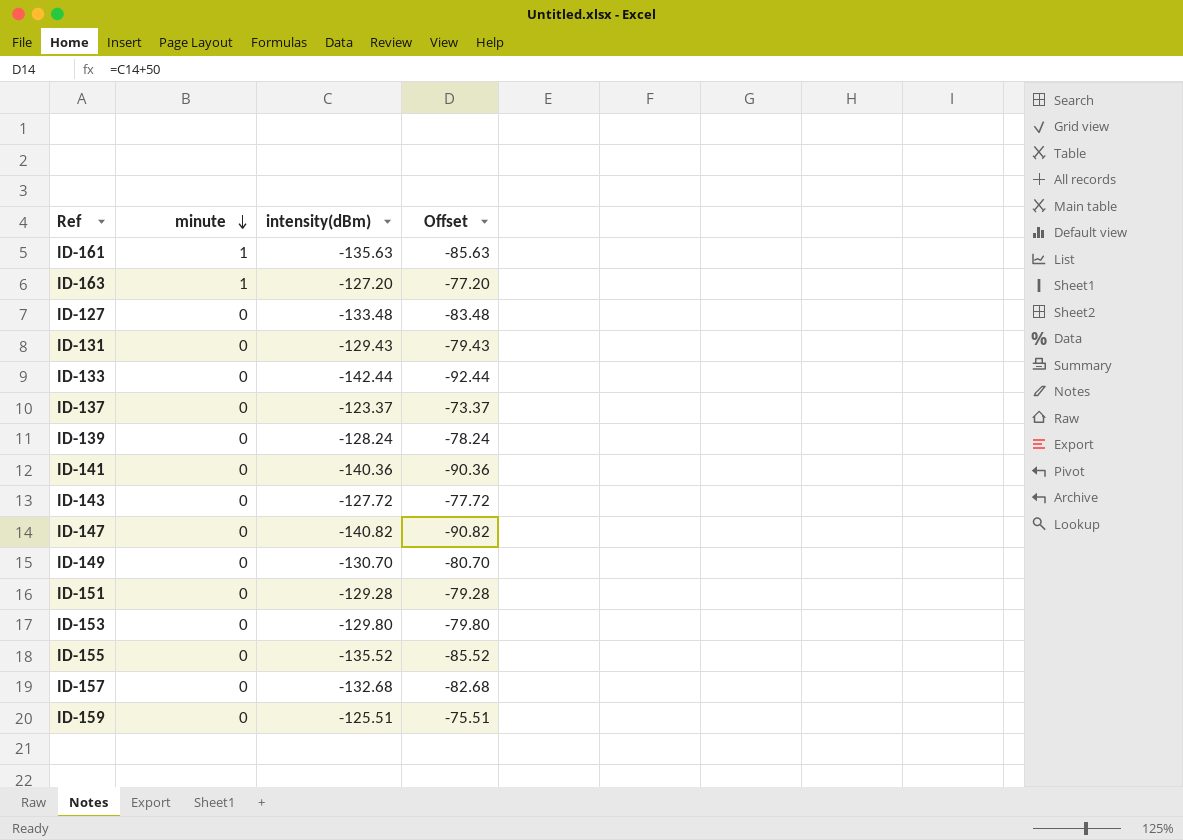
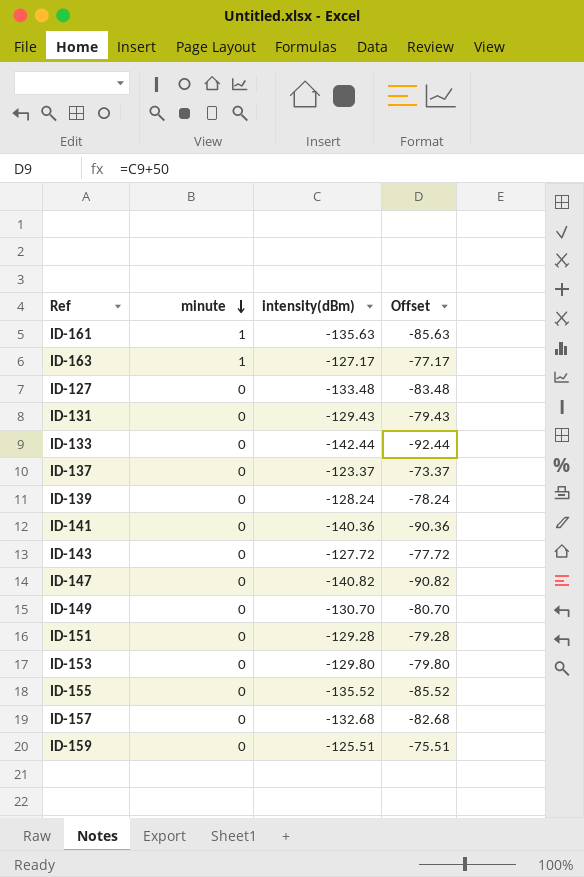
ID-163 | intensity(dBm): -127.20 -> -127.17
ID-163 | Offset: -77.20 -> -77.17

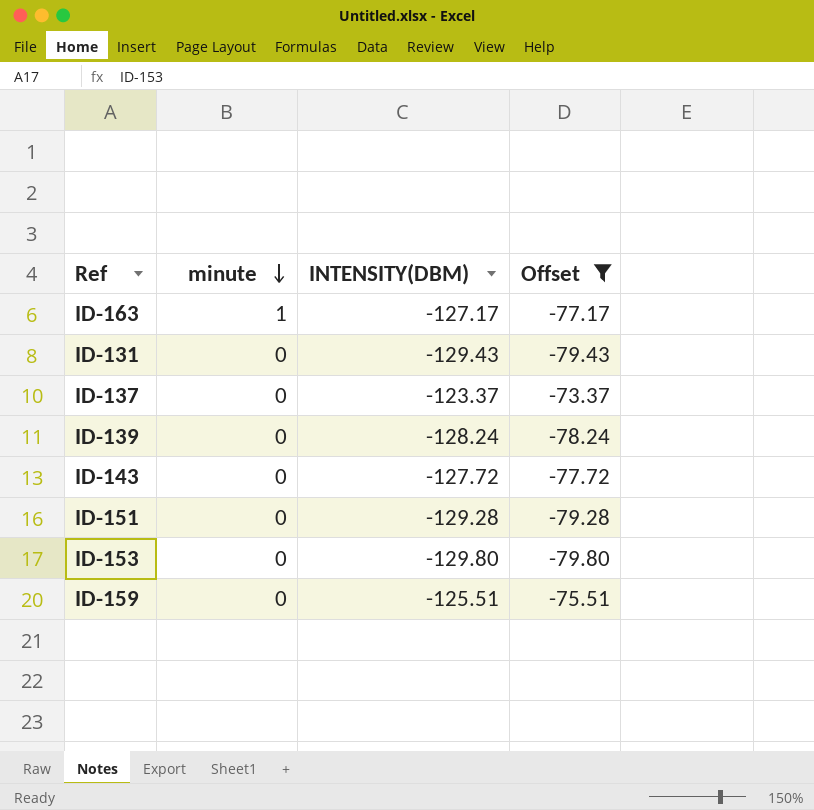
filter: none -> Offset >= -79.80
column name: intensity(dBm) -> INTENSITY(DBM)

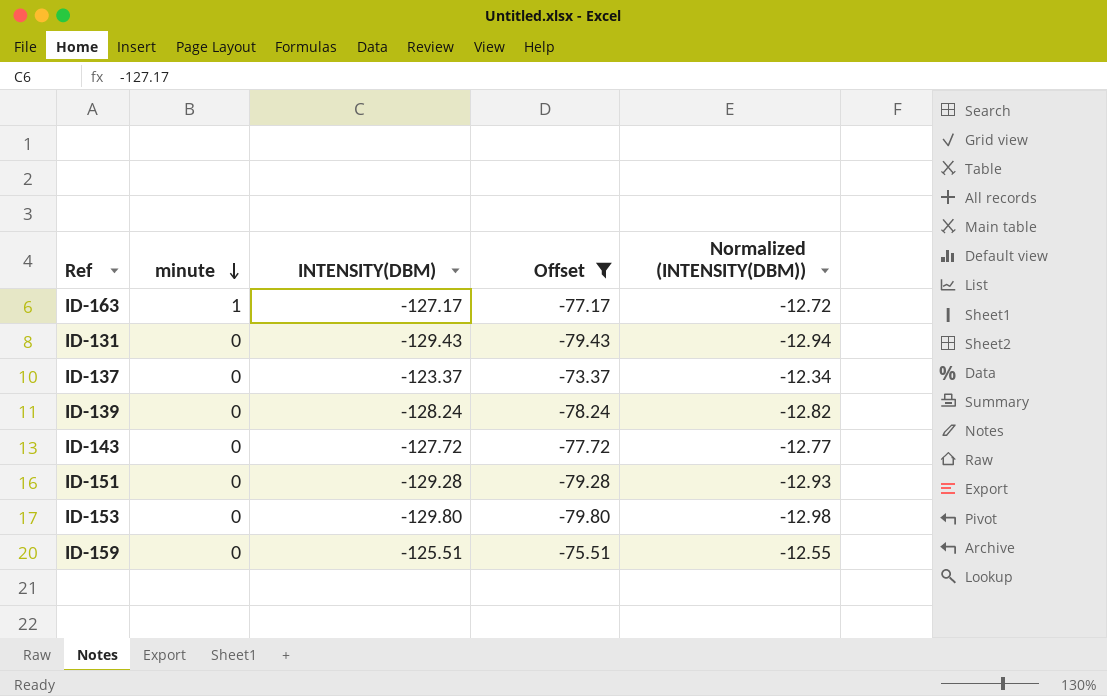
column Normalized (INTENSITY(DBM)) | formula: none -> [INTENSITY(DBM)] * 0.1

